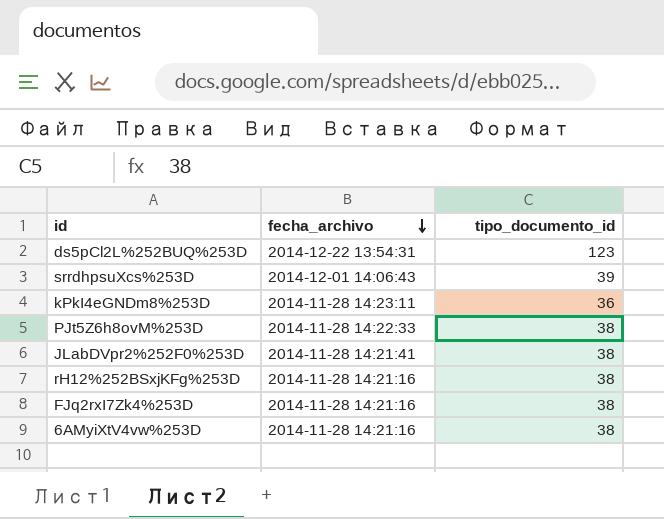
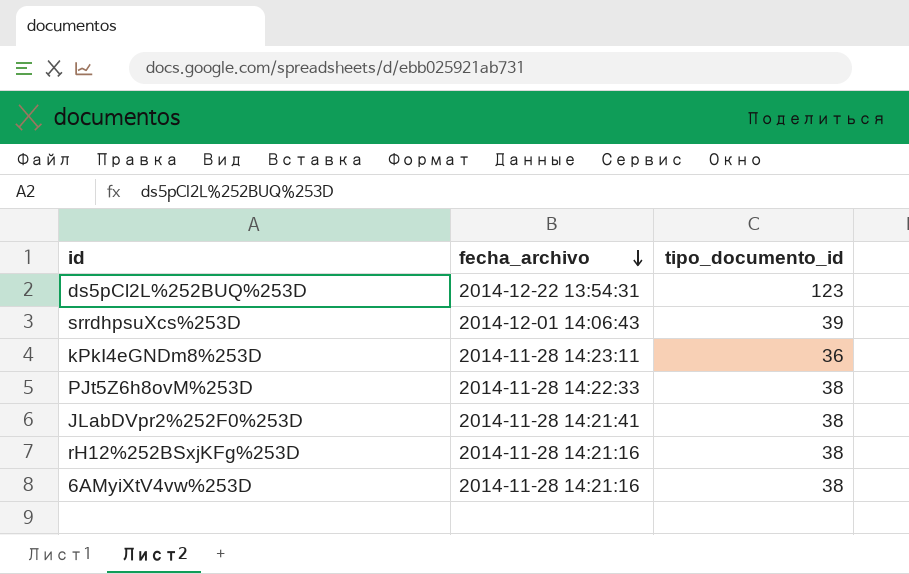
row FJq2rxI7Zk4%253D: 2014-11-28 14:21:16 | 38 -> none

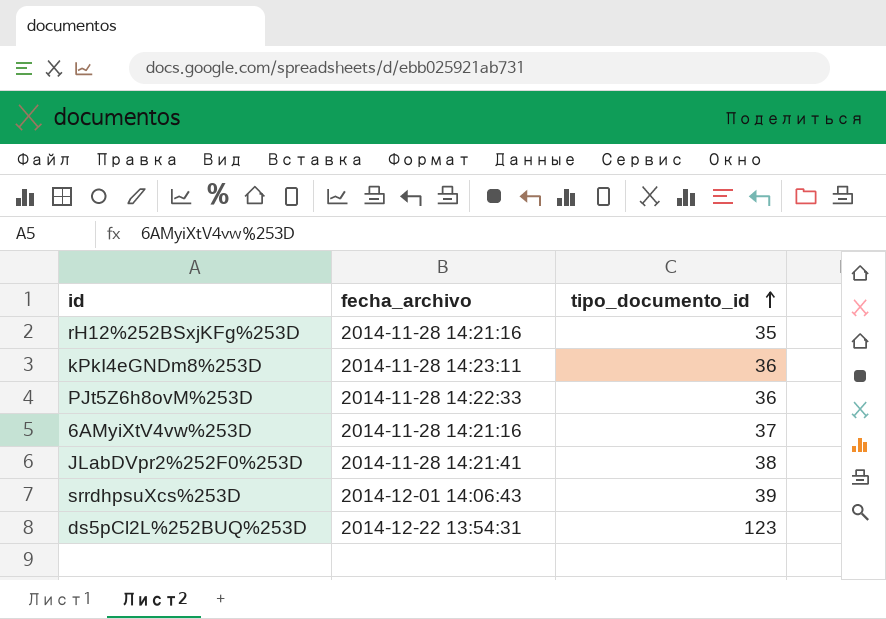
row order: fecha_archivo descending -> tipo_documento_id ascending
rH12%252BSxjKFg%253D | tipo_documento_id: 38 -> 35
PJt5Z6h8ovM%253D | tipo_documento_id: 38 -> 36
6AMyiXtV4vw%253D | tipo_documento_id: 38 -> 37

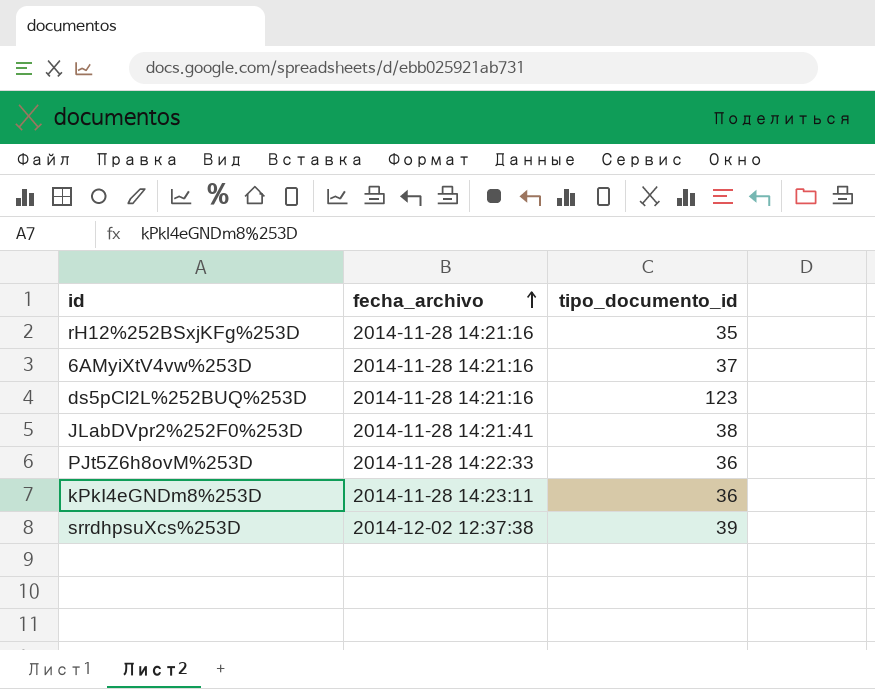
row order: tipo_documento_id ascending -> fecha_archivo ascending
ds5pCl2L%252BUQ%253D | fecha_archivo: 2014-12-22 13:54:31 -> 2014-11-28 14:21:16
srrdhpsuXcs%253D | fecha_archivo: 2014-12-01 14:06:43 -> 2014-12-02 12:37:38

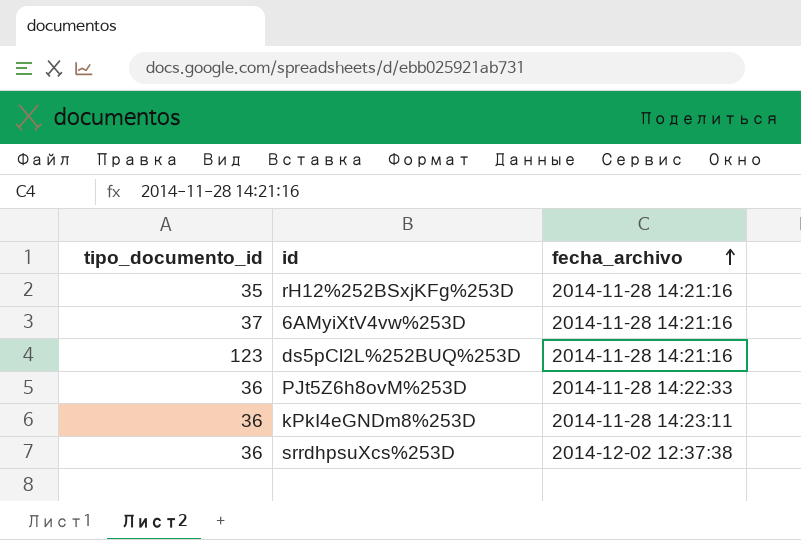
column tipo_documento_id | position: 3 -> 1
row JLabDVpr2%252F0%253D: 2014-11-28 14:21:41 | 38 -> none
srrdhpsuXcs%253D | tipo_documento_id: 39 -> 36

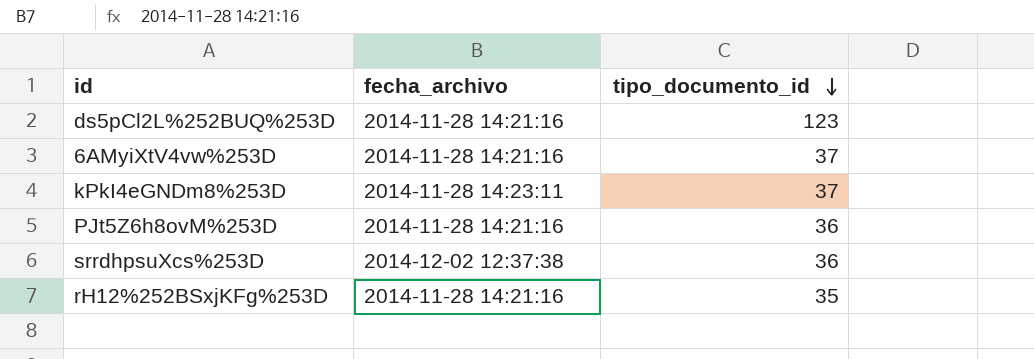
row order: fecha_archivo ascending -> tipo_documento_id descending
column tipo_documento_id | position: 1 -> 3
kPkI4eGNDm8%253D | tipo_documento_id: 36 -> 37
PJt5Z6h8ovM%253D | fecha_archivo: 2014-11-28 14:22:33 -> 2014-11-28 14:21:16

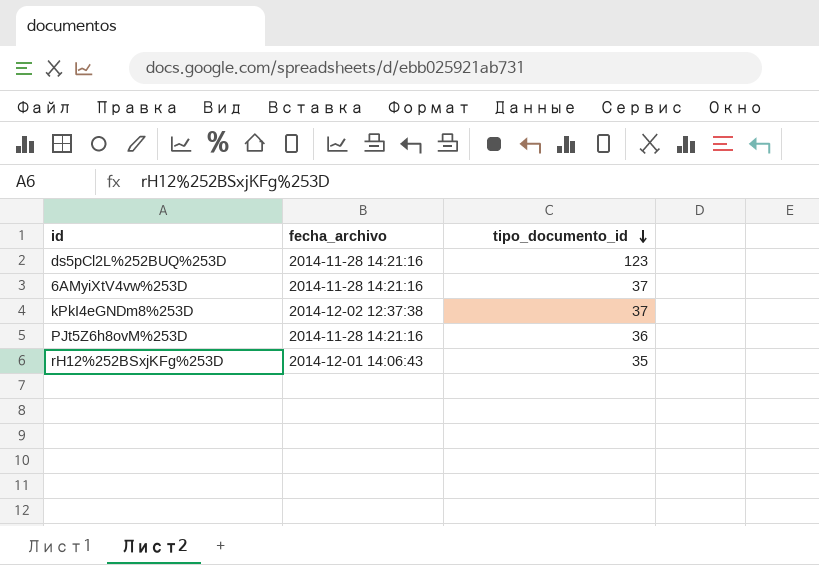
row srrdhpsuXcs%253D: 2014-12-02 12:37:38 | 36 -> none
kPkI4eGNDm8%253D | fecha_archivo: 2014-11-28 14:23:11 -> 2014-12-02 12:37:38
rH12%252BSxjKFg%253D | fecha_archivo: 2014-11-28 14:21:16 -> 2014-12-01 14:06:43

